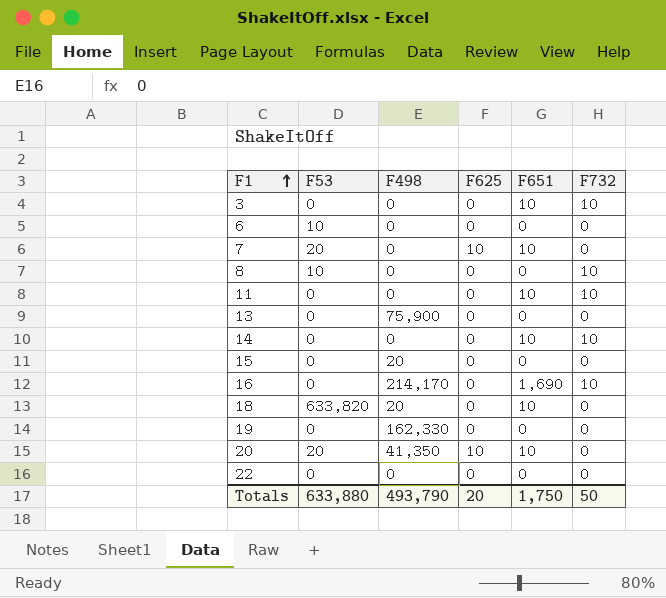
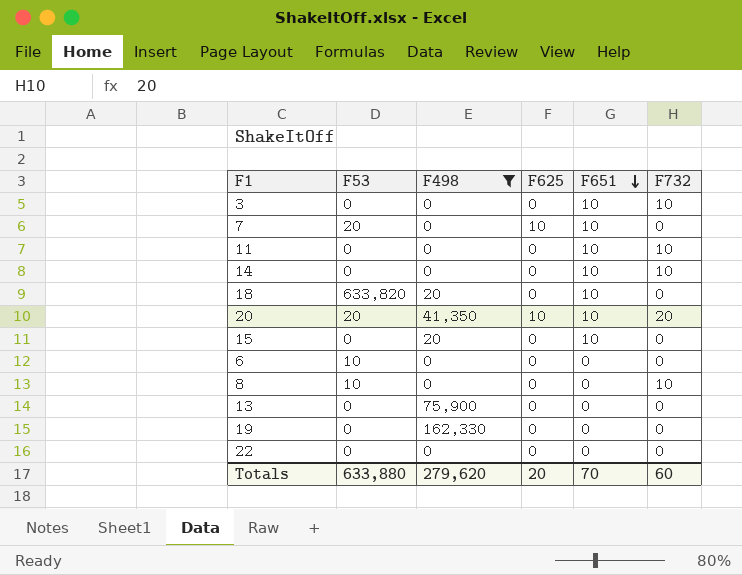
filter: none -> F498 != 214,170
row order: F1 ascending -> F651 descending
20 | F732: 0 -> 20
15 | F651: 0 -> 10
Totals | F498: 493,790 -> 279,620
Totals | F651: 1,750 -> 70
Totals | F732: 50 -> 60

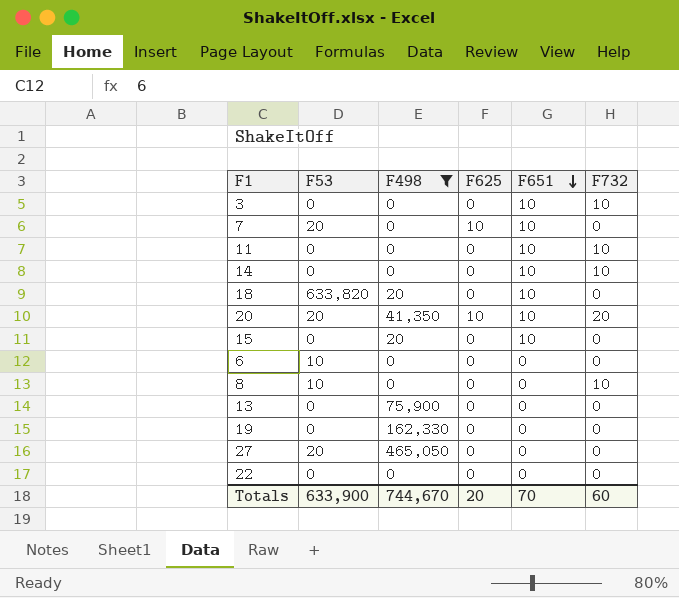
row 27: none -> 20 | 465,050 | 0 | 0 | 0
Totals | F53: 633,880 -> 633,900
Totals | F498: 279,620 -> 744,670

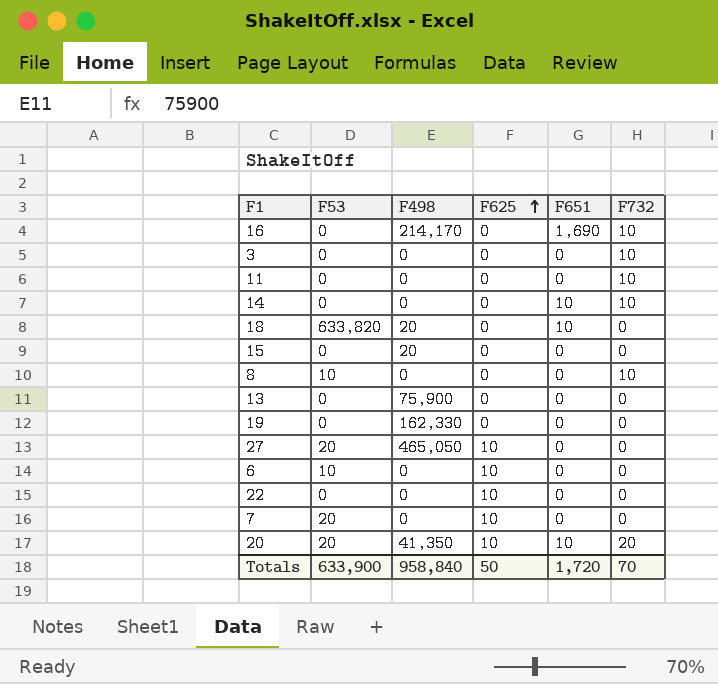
filter: F498 != 214,170 -> none
row order: F651 descending -> F625 ascending
3 | F651: 10 -> 0
11 | F651: 10 -> 0
15 | F651: 10 -> 0
27 | F625: 0 -> 10
6 | F625: 0 -> 10
22 | F625: 0 -> 10
7 | F651: 10 -> 0
Totals | F498: 744,670 -> 958,840
Totals | F625: 20 -> 50
Totals | F651: 70 -> 1,720
Totals | F732: 60 -> 70

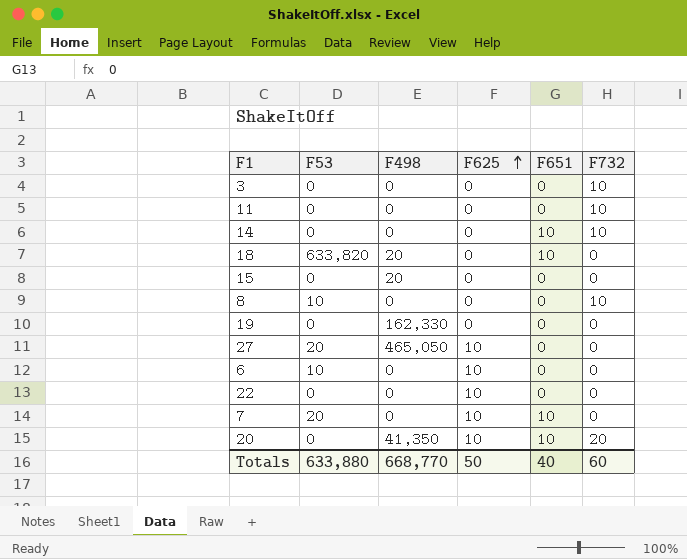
row 16: 0 | 214,170 | 0 | 1,690 | 10 -> none
row 13: 0 | 75,900 | 0 | 0 | 0 -> none
7 | F651: 0 -> 10
20 | F53: 20 -> 0
Totals | F53: 633,900 -> 633,880
Totals | F498: 958,840 -> 668,770
Totals | F651: 1,720 -> 40
Totals | F732: 70 -> 60

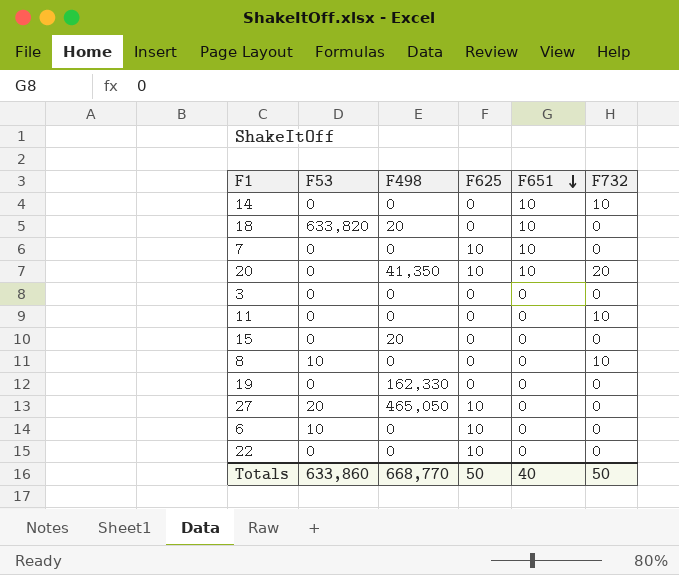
row order: F625 ascending -> F651 descending
7 | F53: 20 -> 0
3 | F732: 10 -> 0
Totals | F53: 633,880 -> 633,860
Totals | F732: 60 -> 50

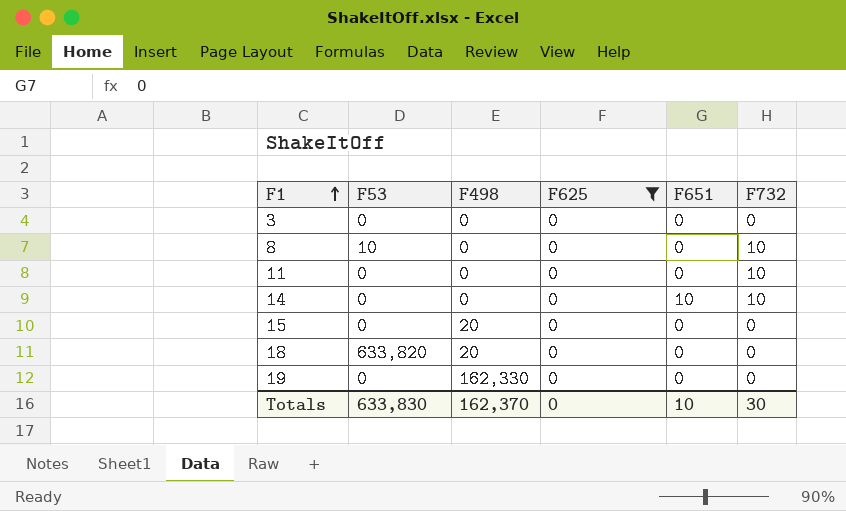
filter: none -> F625 = 0
row order: F651 descending -> F1 ascending
18 | F651: 10 -> 0
Totals | F53: 633,860 -> 633,830
Totals | F498: 668,770 -> 162,370
Totals | F625: 50 -> 0
Totals | F651: 40 -> 10
Totals | F732: 50 -> 30

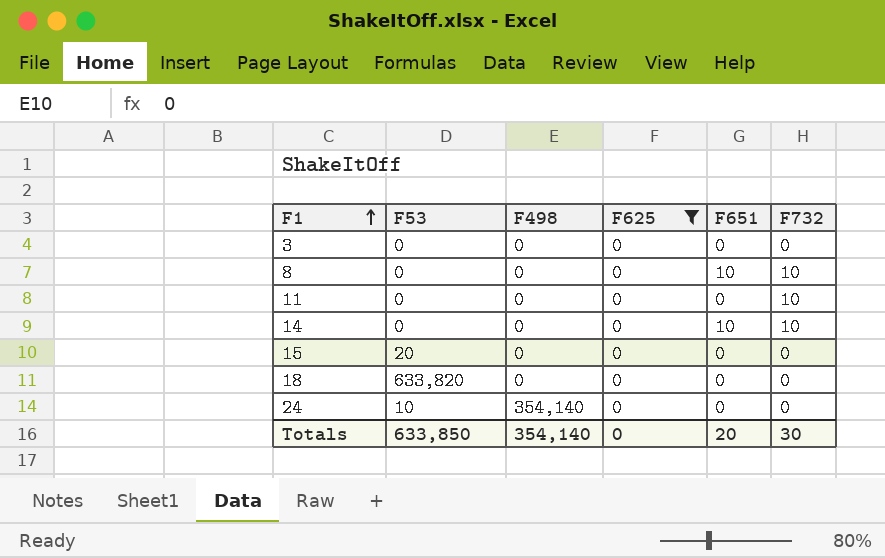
row 19: 0 | 162,330 | 0 | 0 | 0 -> none
8 | F53: 10 -> 0
8 | F651: 0 -> 10
15 | F53: 0 -> 20
15 | F498: 20 -> 0
18 | F498: 20 -> 0
row 24: none -> 10 | 354,140 | 0 | 0 | 0
Totals | F53: 633,830 -> 633,850
Totals | F498: 162,370 -> 354,140
Totals | F651: 10 -> 20

